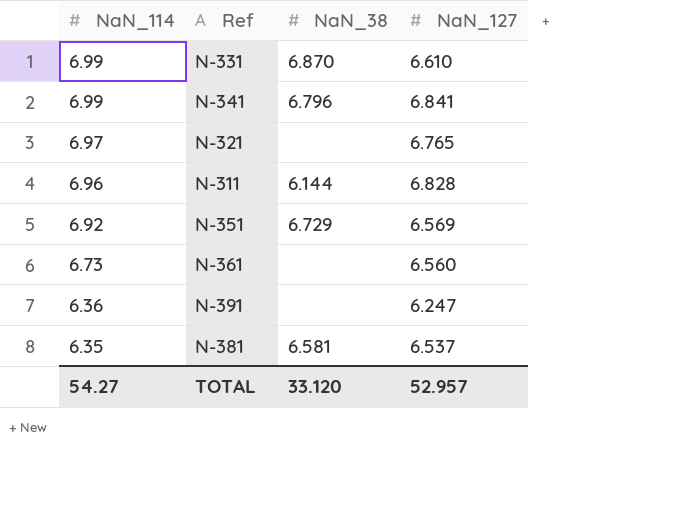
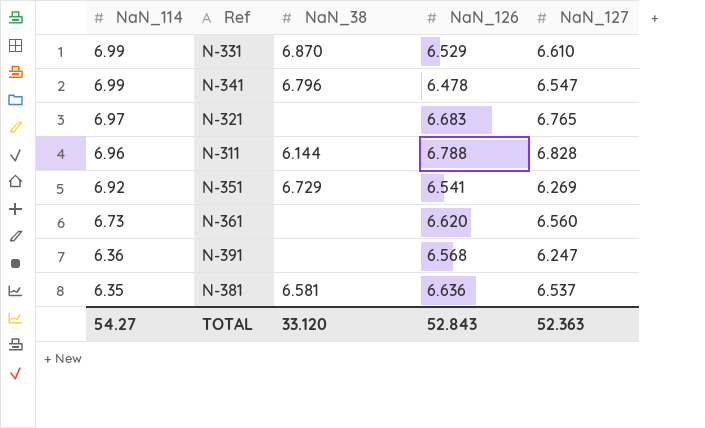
column NaN_126 | position: none -> 4
N-341 | NaN_127: 6.841 -> 6.547
N-351 | NaN_127: 6.569 -> 6.269
TOTAL | NaN_127: 52.957 -> 52.363

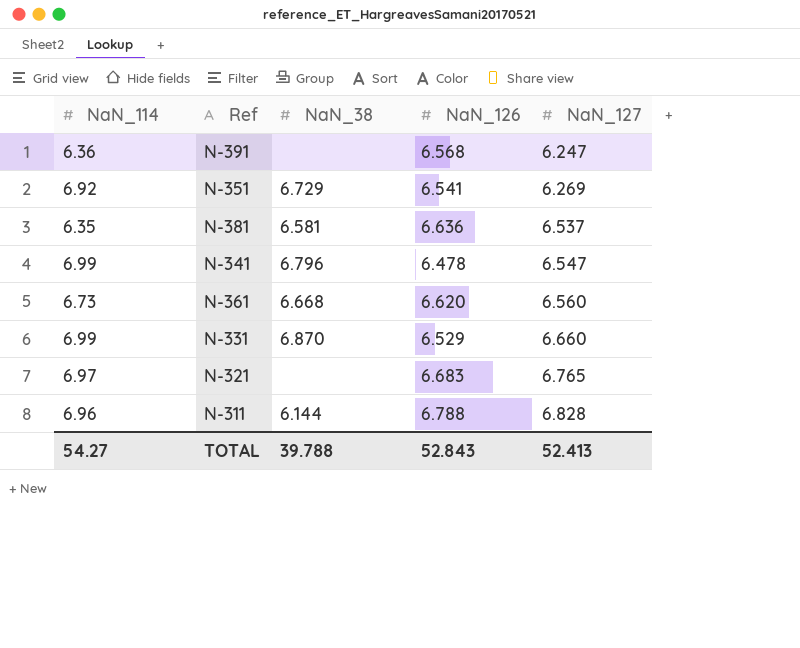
row order: NaN_114 descending -> NaN_127 ascending
N-361 | NaN_38: none -> 6.668
N-331 | NaN_127: 6.610 -> 6.660
TOTAL | NaN_38: 33.120 -> 39.788
TOTAL | NaN_127: 52.363 -> 52.413

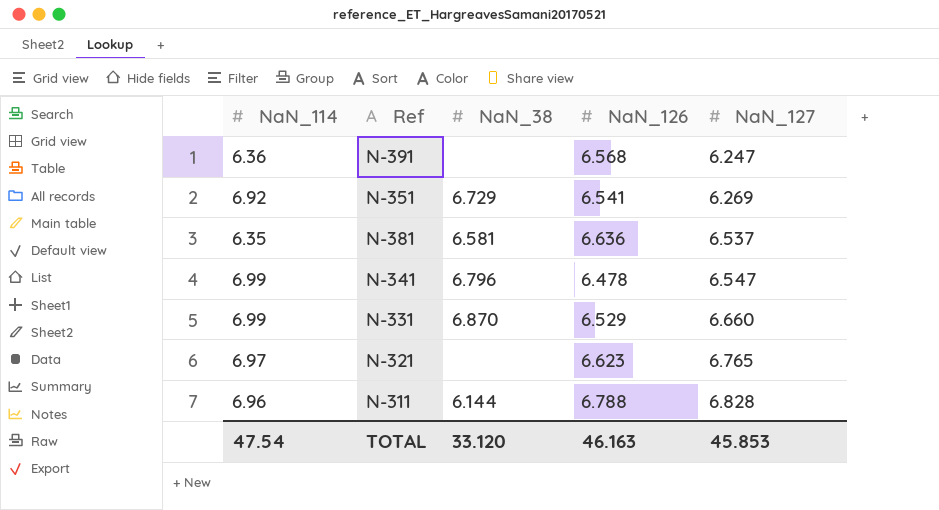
row N-361: 6.73 | 6.668 | 6.620 | 6.560 -> none
N-321 | NaN_126: 6.683 -> 6.623
TOTAL | NaN_114: 54.27 -> 47.54
TOTAL | NaN_38: 39.788 -> 33.120
TOTAL | NaN_126: 52.843 -> 46.163
TOTAL | NaN_127: 52.413 -> 45.853

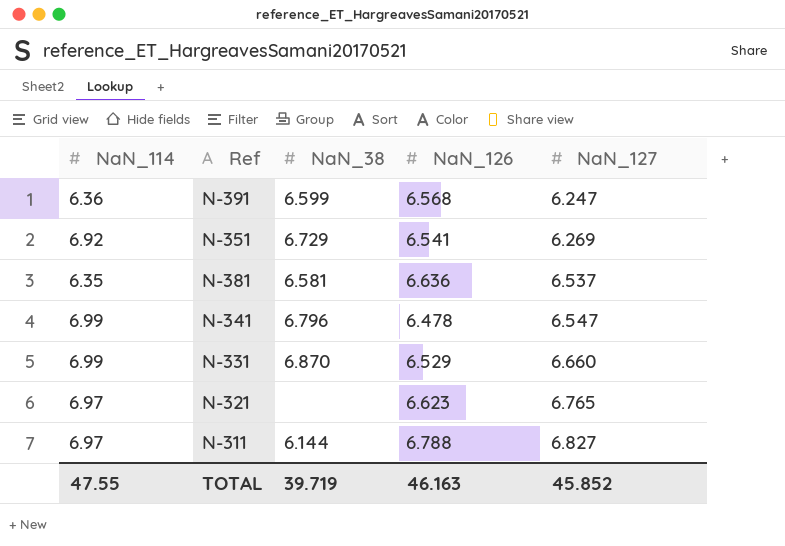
N-391 | NaN_38: none -> 6.599
N-311 | NaN_114: 6.96 -> 6.97
N-311 | NaN_127: 6.828 -> 6.827
TOTAL | NaN_114: 47.54 -> 47.55
TOTAL | NaN_38: 33.120 -> 39.719
TOTAL | NaN_127: 45.853 -> 45.852

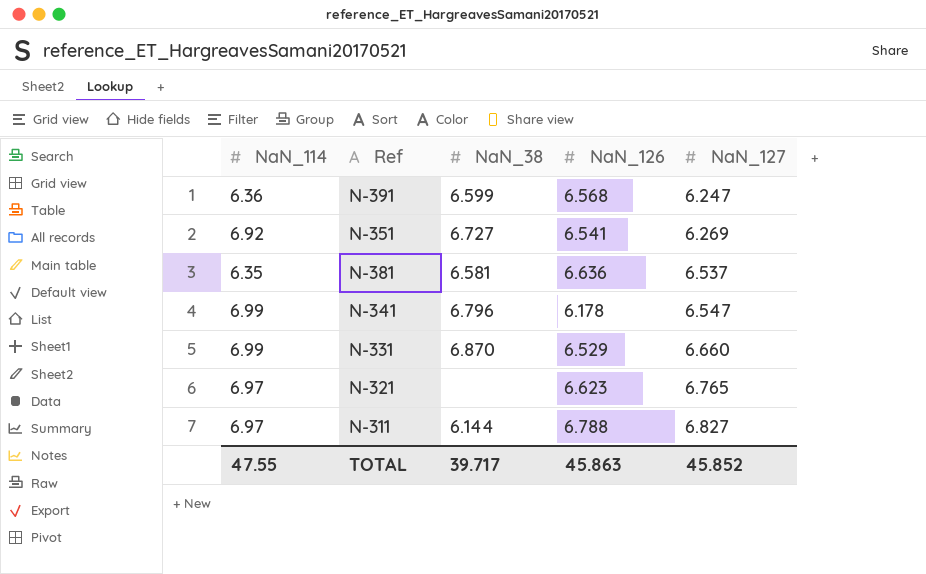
N-351 | NaN_38: 6.729 -> 6.727
N-341 | NaN_126: 6.478 -> 6.178
TOTAL | NaN_38: 39.719 -> 39.717
TOTAL | NaN_126: 46.163 -> 45.863

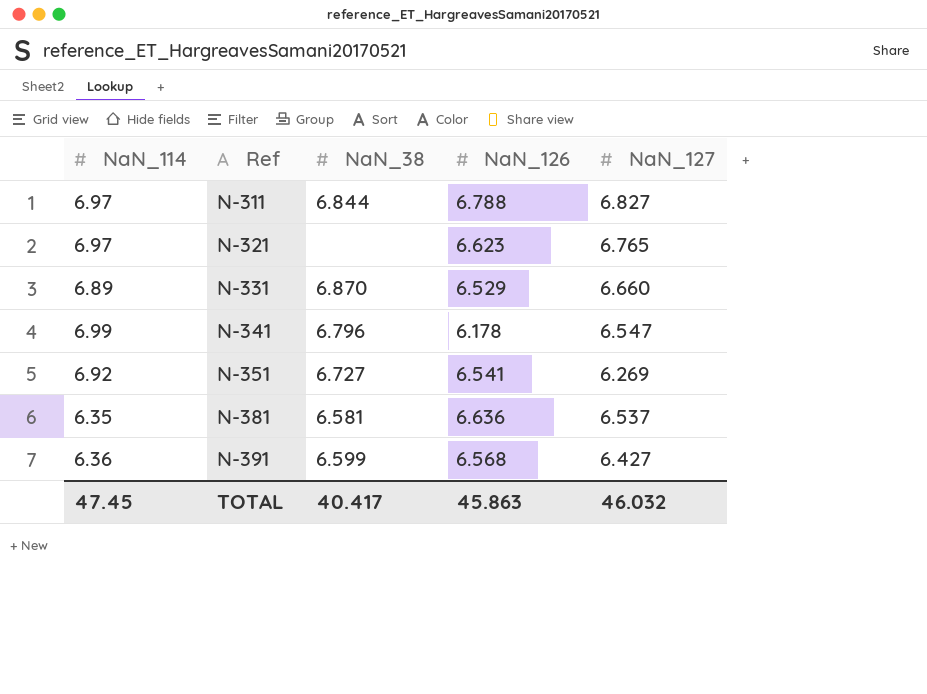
row order: NaN_127 ascending -> Ref ascending
N-311 | NaN_38: 6.144 -> 6.844
N-331 | NaN_114: 6.99 -> 6.89
N-391 | NaN_127: 6.247 -> 6.427
TOTAL | NaN_114: 47.55 -> 47.45
TOTAL | NaN_38: 39.717 -> 40.417
TOTAL | NaN_127: 45.852 -> 46.032

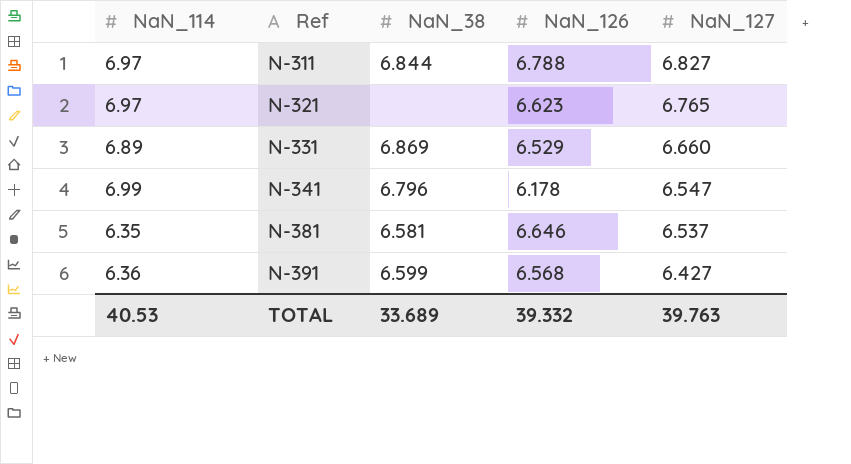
row N-351: 6.92 | 6.727 | 6.541 | 6.269 -> none
N-331 | NaN_38: 6.870 -> 6.869
N-381 | NaN_126: 6.636 -> 6.646
TOTAL | NaN_114: 47.45 -> 40.53
TOTAL | NaN_38: 40.417 -> 33.689
TOTAL | NaN_126: 45.863 -> 39.332
TOTAL | NaN_127: 46.032 -> 39.763

